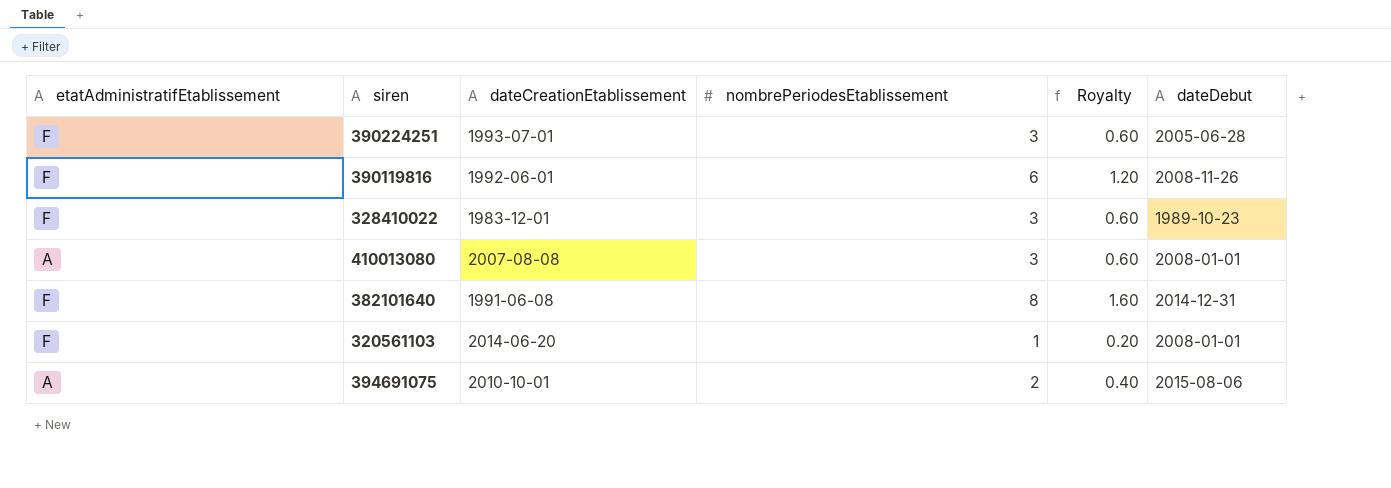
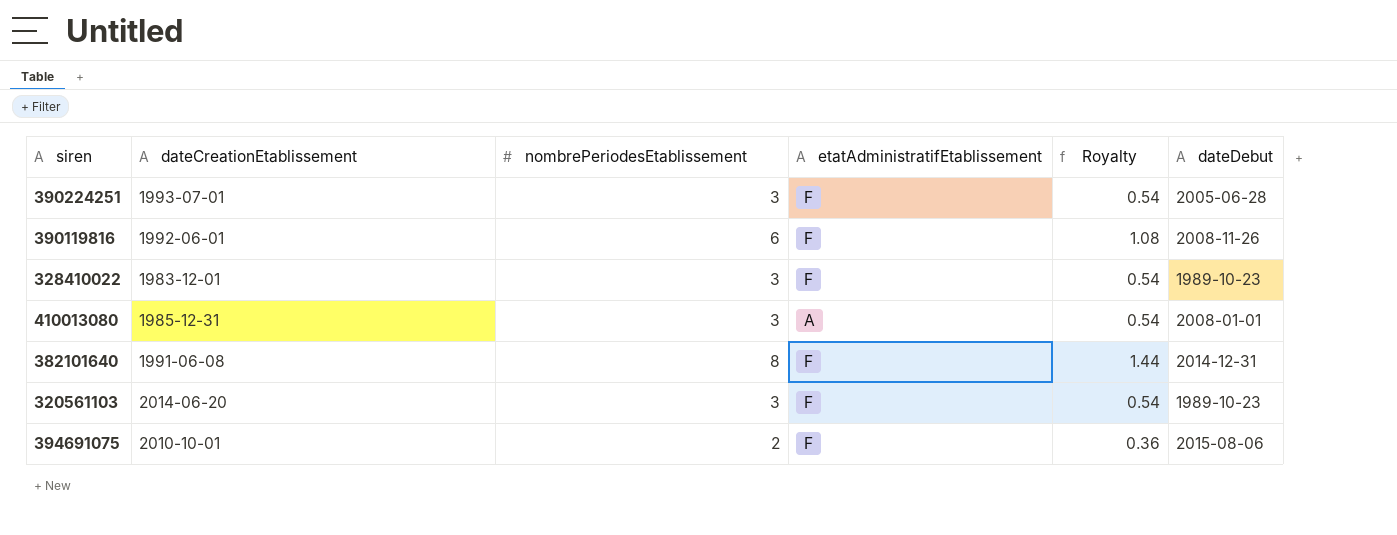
column etatAdministratifEtablissement | position: 1 -> 4
column Royalty | formula: [nombrePeriodesEtablissement] * 0.2 -> [nombrePeriodesEtablissement] * 0.18
410013080 | dateCreationEtablissement: 2007-08-08 -> 1985-12-31
320561103 | nombrePeriodesEtablissement: 1 -> 3
320561103 | dateDebut: 2008-01-01 -> 1989-10-23
394691075 | etatAdministratifEtablissement: A -> F

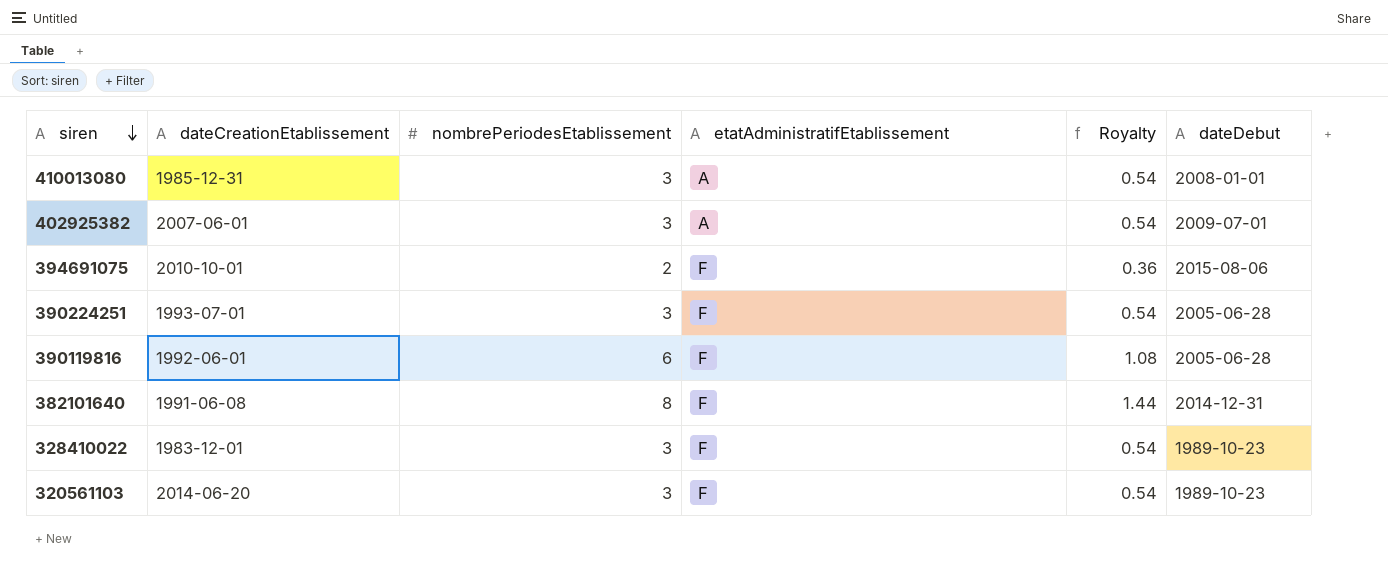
row order: none -> siren descending
row 402925382: none -> 2007-06-01 | 3 | A | 0.54 | 2009-07-01
390119816 | dateDebut: 2008-11-26 -> 2005-06-28

